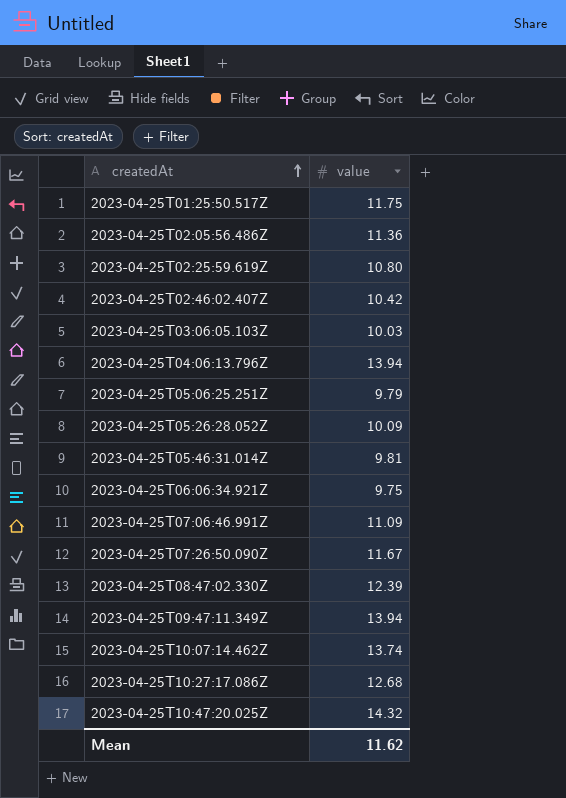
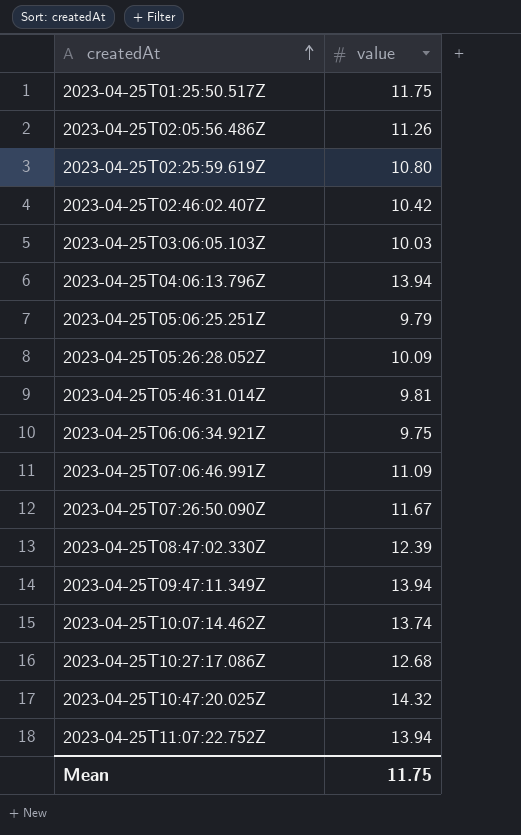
2023-04-25T02:05:56.486Z | value: 11.36 -> 11.26
row 2023-04-25T11:07:22.752Z: none -> 13.94
Mean | value: 11.62 -> 11.75

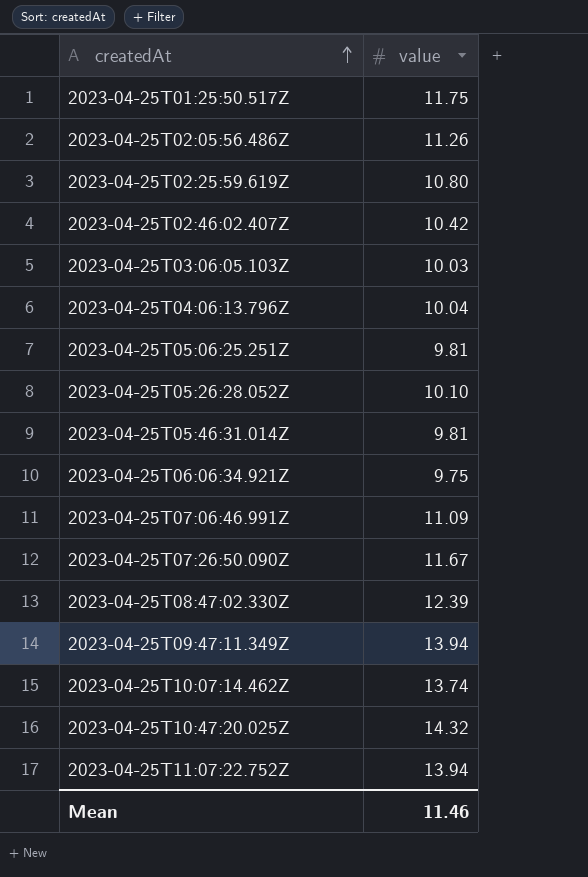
row 2023-04-25T10:27:17.086Z: 12.68 -> none
2023-04-25T04:06:13.796Z | value: 13.94 -> 10.04
2023-04-25T05:06:25.251Z | value: 9.79 -> 9.81
2023-04-25T05:26:28.052Z | value: 10.09 -> 10.10
Mean | value: 11.75 -> 11.46

